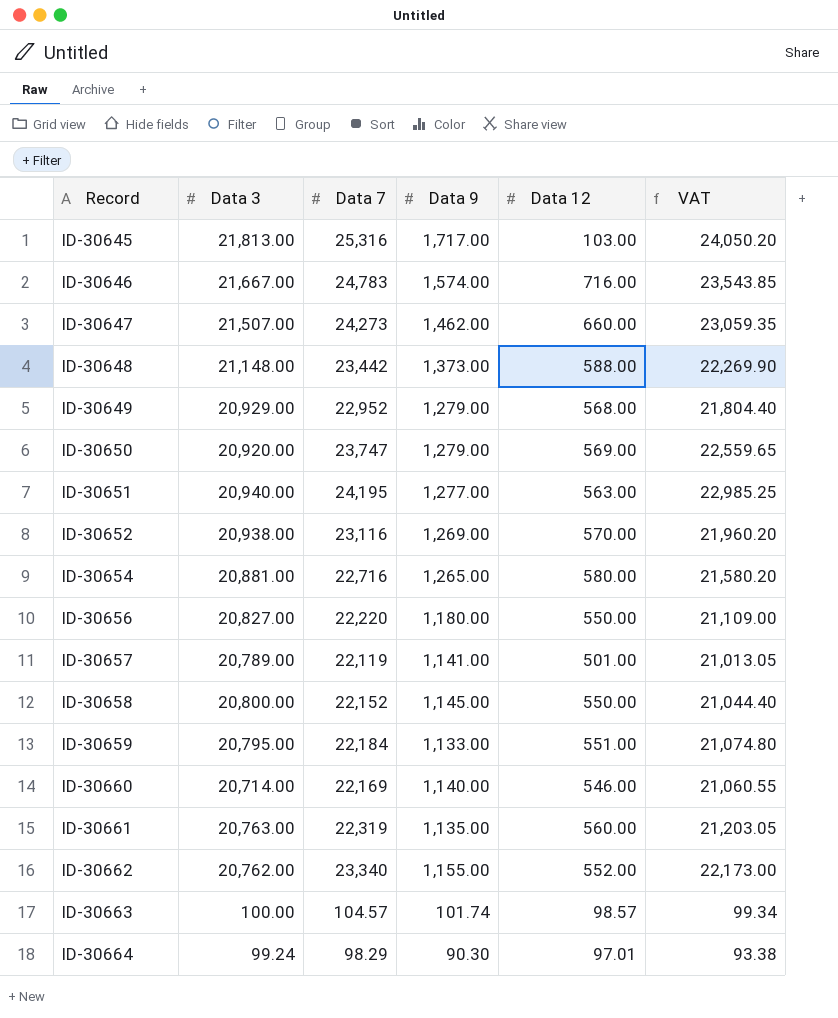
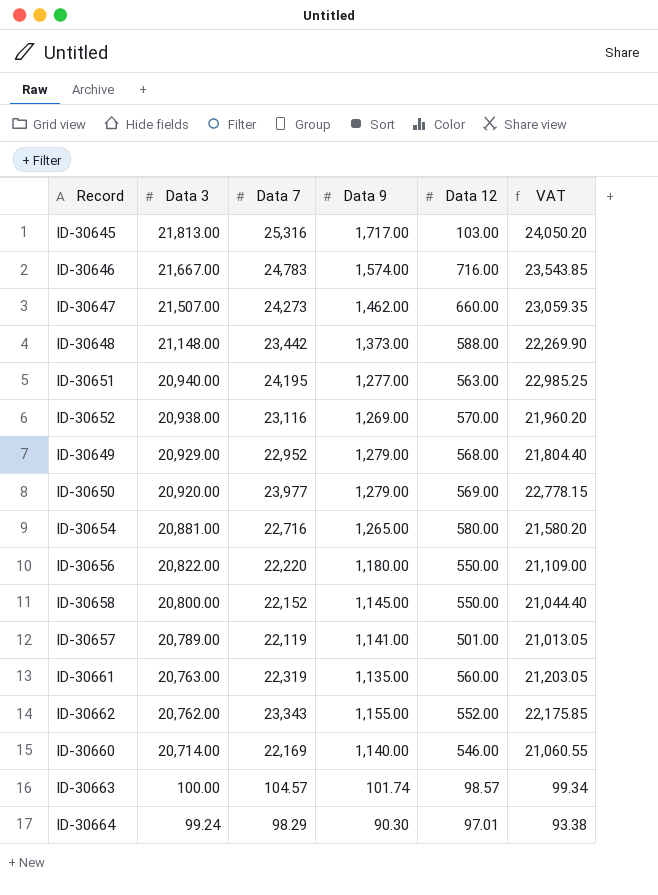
row order: Record ascending -> Data 3 descending
row ID-30659: 20,795.00 | 22,184 | 1,133.00 | 551.00 | 21,074.80 -> none
ID-30650 | Data 7: 23,747 -> 23,977
ID-30650 | VAT: 22,559.65 -> 22,778.15
ID-30656 | Data 3: 20,827.00 -> 20,822.00
ID-30662 | Data 7: 23,340 -> 23,343
ID-30662 | VAT: 22,173.00 -> 22,175.85

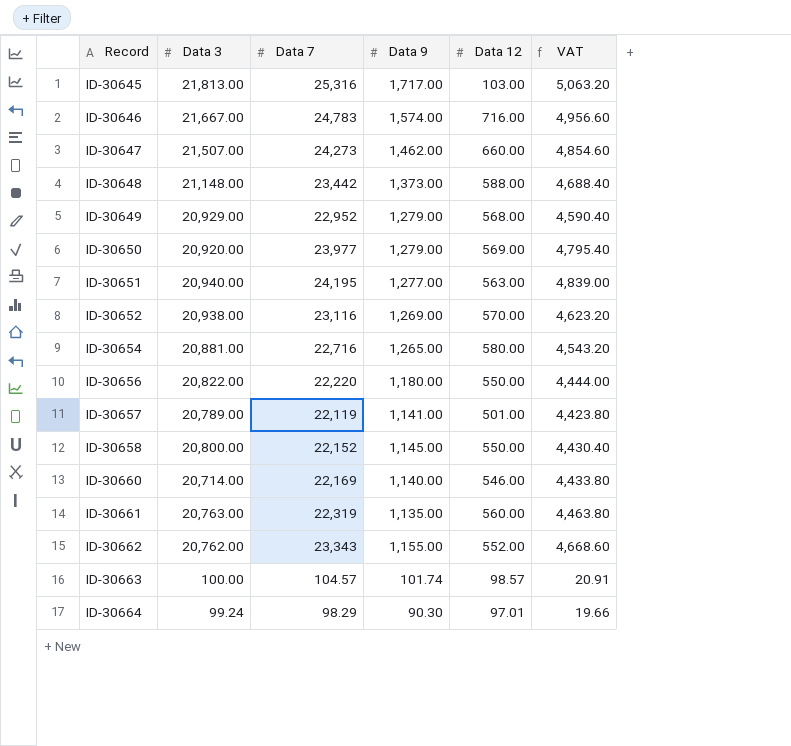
row order: Data 3 descending -> Record ascending
column VAT | formula: [Data 7] * 0.95 -> [Data 7] * 0.2

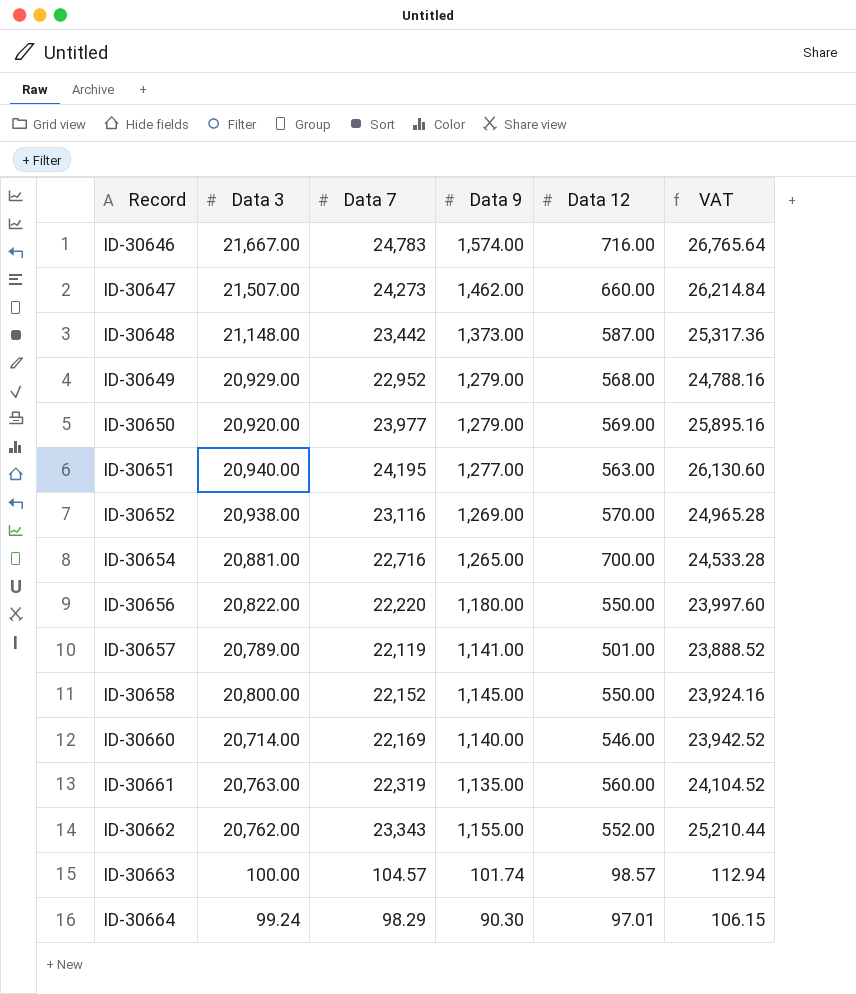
column VAT | formula: [Data 7] * 0.2 -> [Data 7] * 1.08
row ID-30645: 21,813.00 | 25,316 | 1,717.00 | 103.00 | 5,063.20 -> none
ID-30648 | Data 12: 588.00 -> 587.00
ID-30654 | Data 12: 580.00 -> 700.00

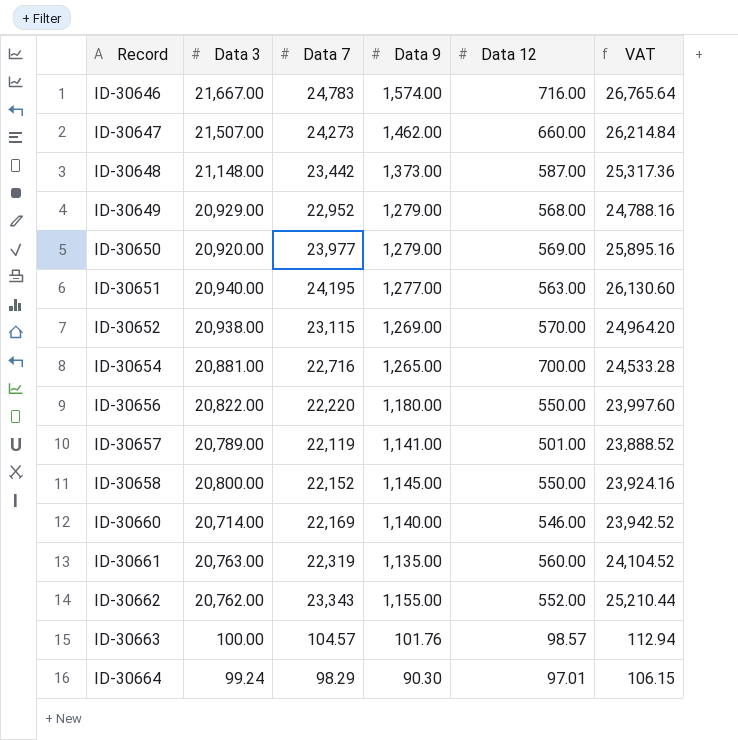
ID-30652 | Data 7: 23,116 -> 23,115
ID-30652 | VAT: 24,965.28 -> 24,964.20
ID-30663 | Data 9: 101.74 -> 101.76

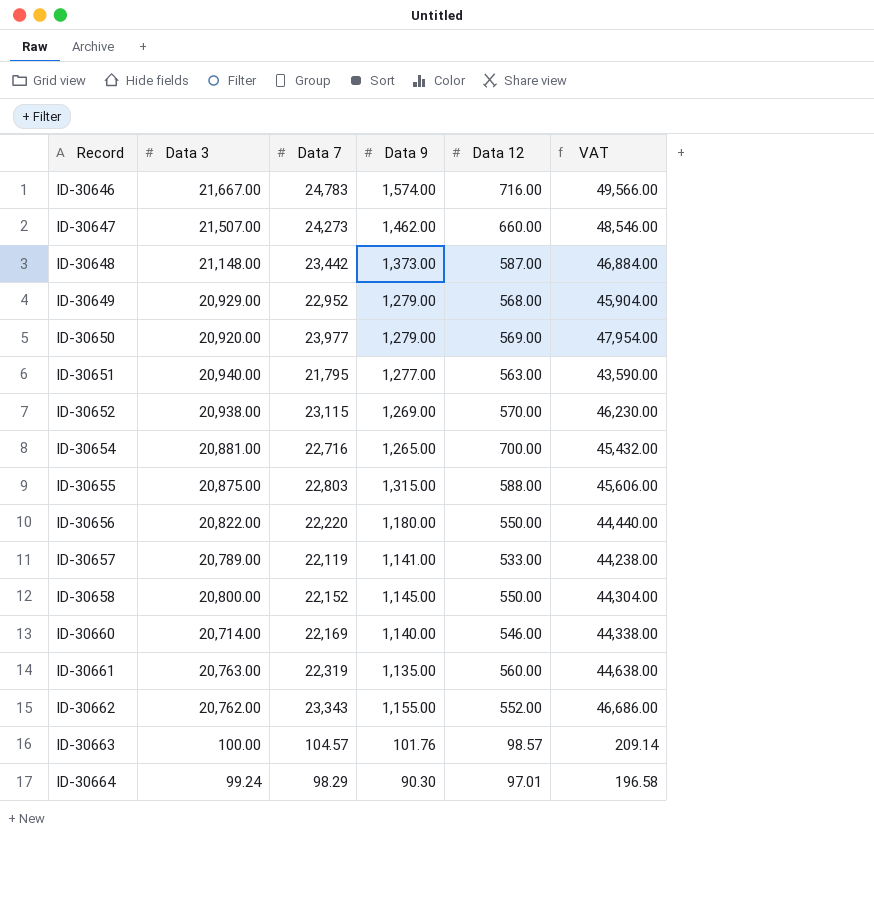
column VAT | formula: [Data 7] * 1.08 -> [Data 7] * 2
ID-30651 | Data 7: 24,195 -> 21,795
row ID-30655: none -> 20,875.00 | 22,803 | 1,315.00 | 588.00 | 45,606.00
ID-30657 | Data 12: 501.00 -> 533.00

